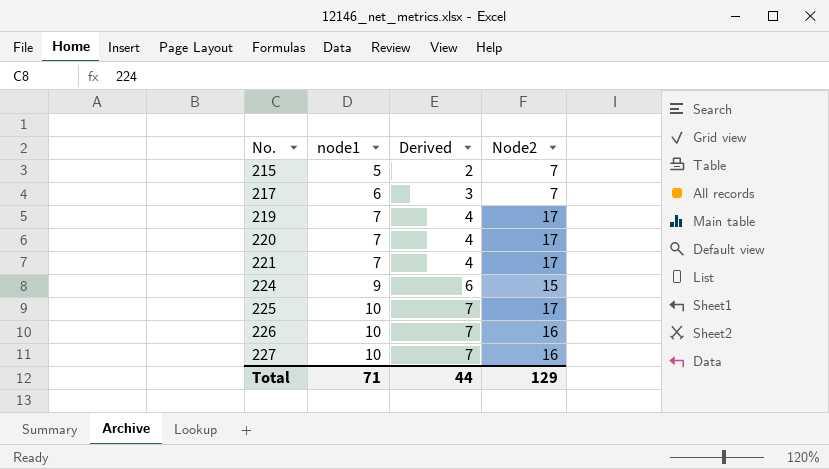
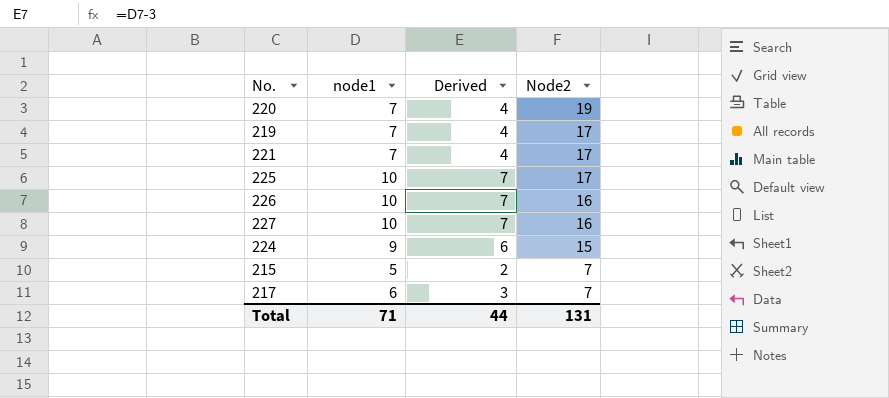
row order: No. ascending -> Node2 descending
220 | Node2: 17 -> 19
Total | Node2: 129 -> 131

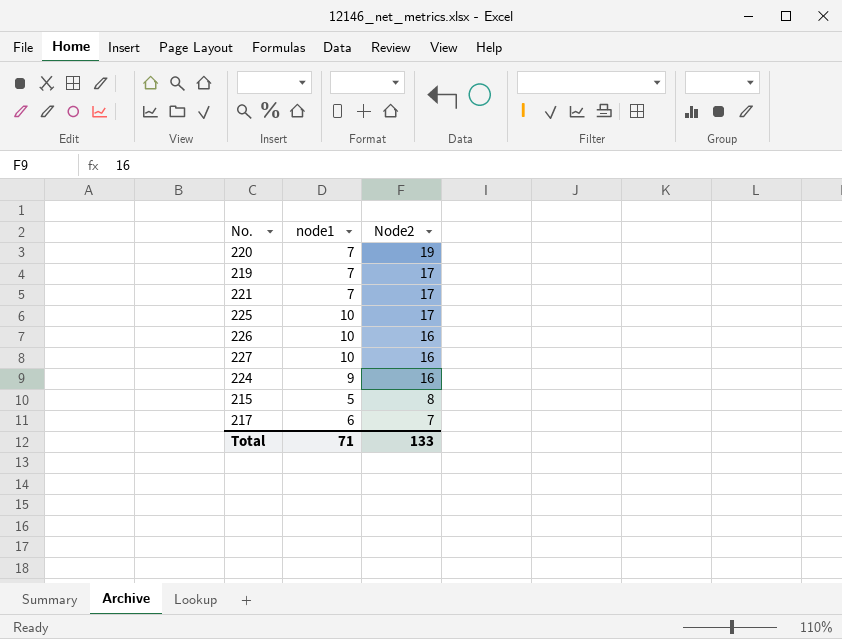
column Derived | formula: [node1] - 3 -> none
224 | Node2: 15 -> 16
215 | Node2: 7 -> 8
Total | Node2: 131 -> 133

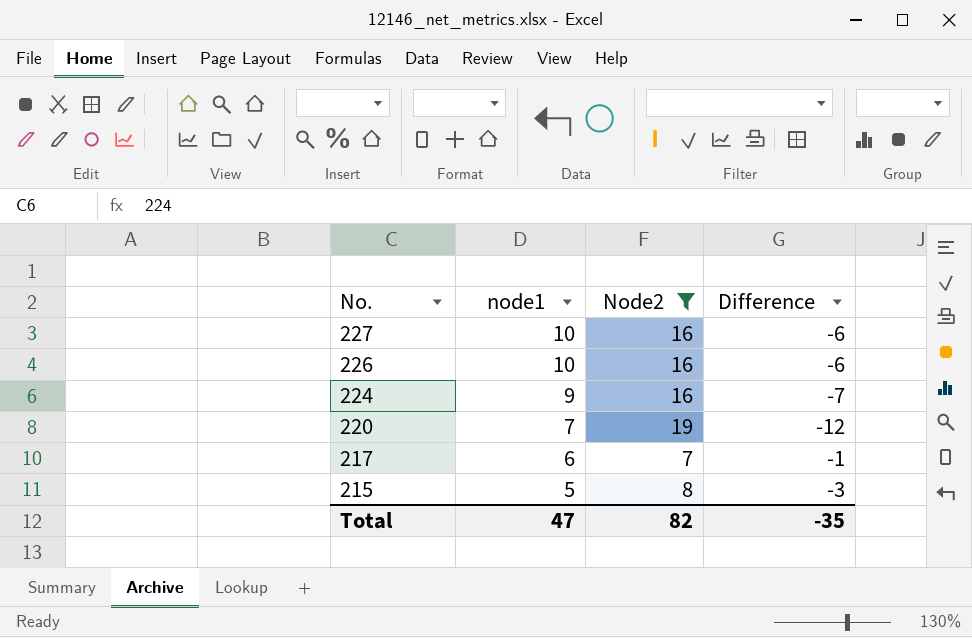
filter: none -> Node2 != 17
row order: Node2 descending -> No. descending
column Difference | formula: none -> [node1] - [Node2]
Total | node1: 71 -> 47
Total | Node2: 133 -> 82

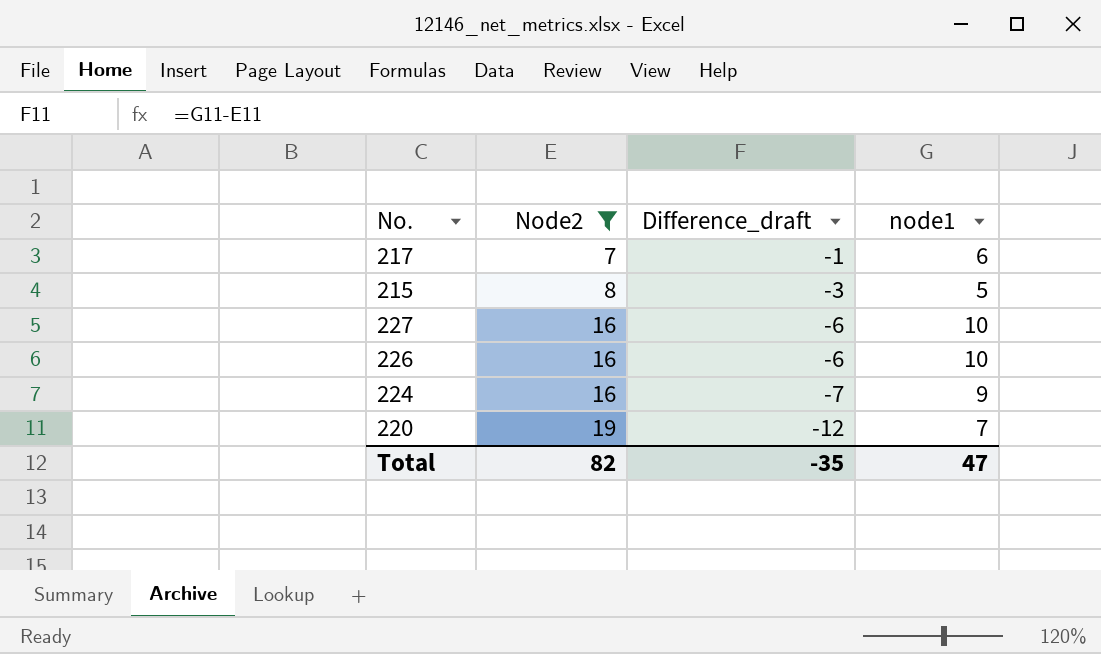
row order: No. descending -> Node2 ascending
column name: Difference -> Difference_draft
column node1 | position: 2 -> 4

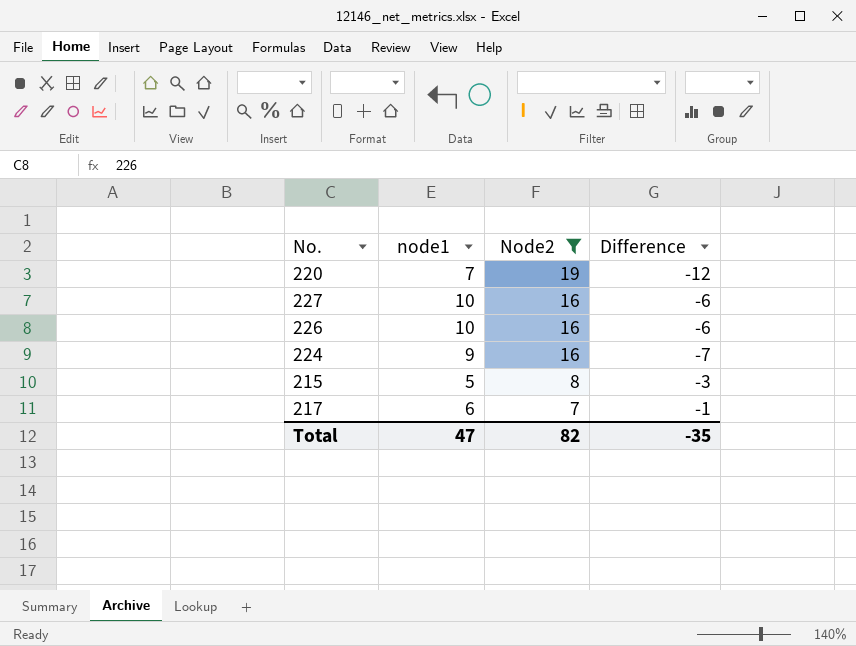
row order: Node2 ascending -> Node2 descending
column node1 | position: 4 -> 2
column name: Difference_draft -> Difference

